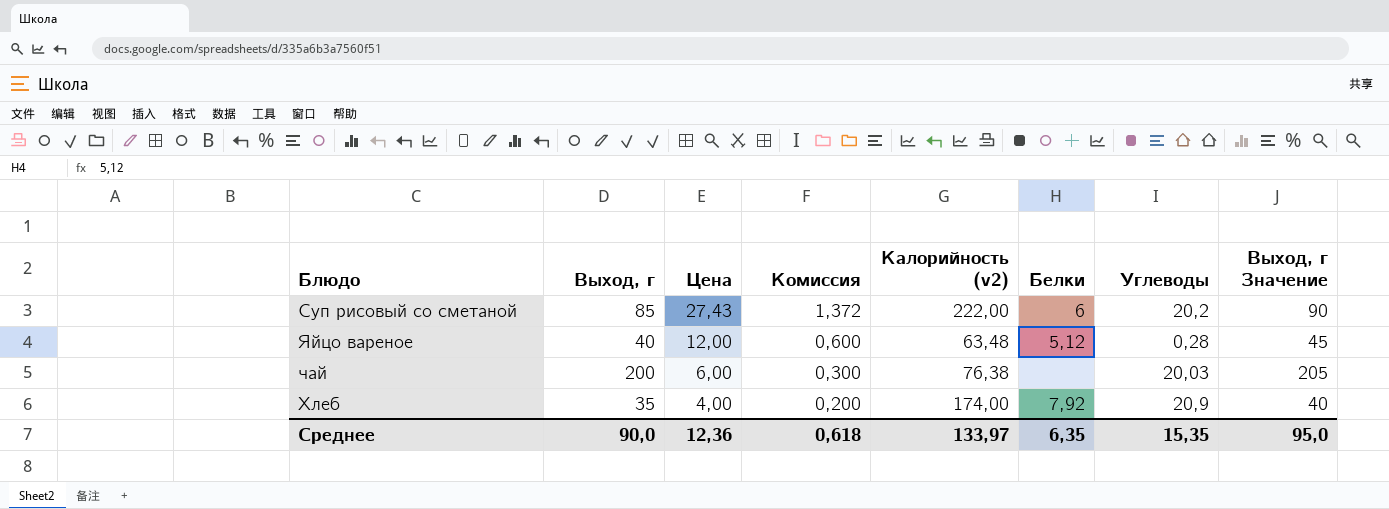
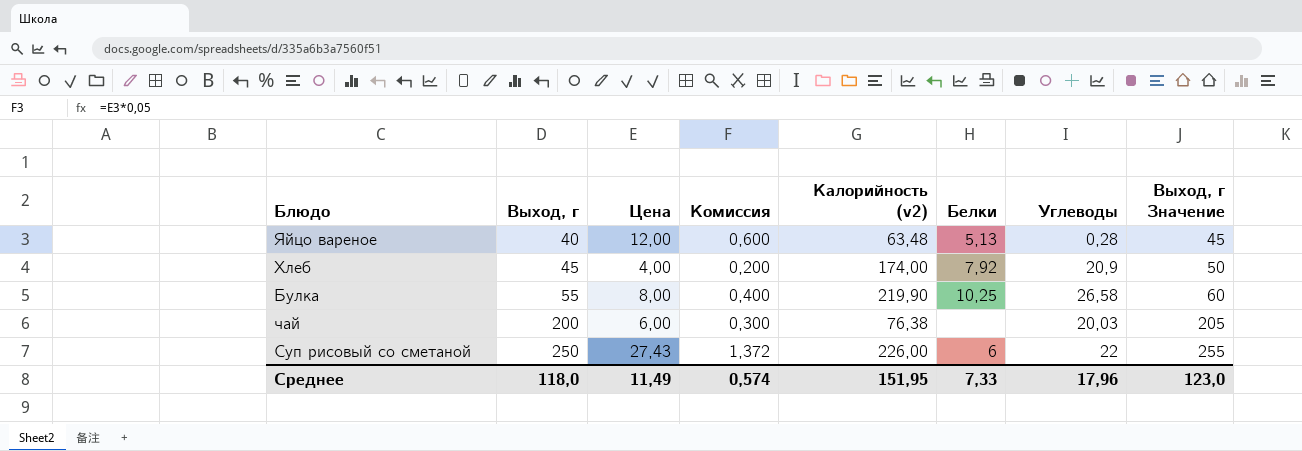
row order: Цена descending -> Выход, г ascending
Яйцо вареное | Белки: 5,12 -> 5,13
Хлеб | Выход, г: 35 -> 45
Хлеб | Выход, г Значение: 40 -> 50
row Булка: none -> 55 | 8,00 | 0,400 | 219,90 | 10,25 | 26,58 | 60
Суп рисовый со сметаной | Выход, г: 85 -> 250
Суп рисовый со сметаной | Калорийность (v2): 222,00 -> 226,00
Суп рисовый со сметаной | Углеводы: 20,2 -> 22
Суп рисовый со сметаной | Выход, г Значение: 90 -> 255
Среднее | Выход, г: 90,0 -> 118,0
Среднее | Цена: 12,36 -> 11,49
Среднее | Комиссия: 0,618 -> 0,574
Среднее | Калорийность (v2): 133,97 -> 151,95
Среднее | Белки: 6,35 -> 7,33
Среднее | Углеводы: 15,35 -> 17,96
Среднее | Выход, г Значение: 95,0 -> 123,0

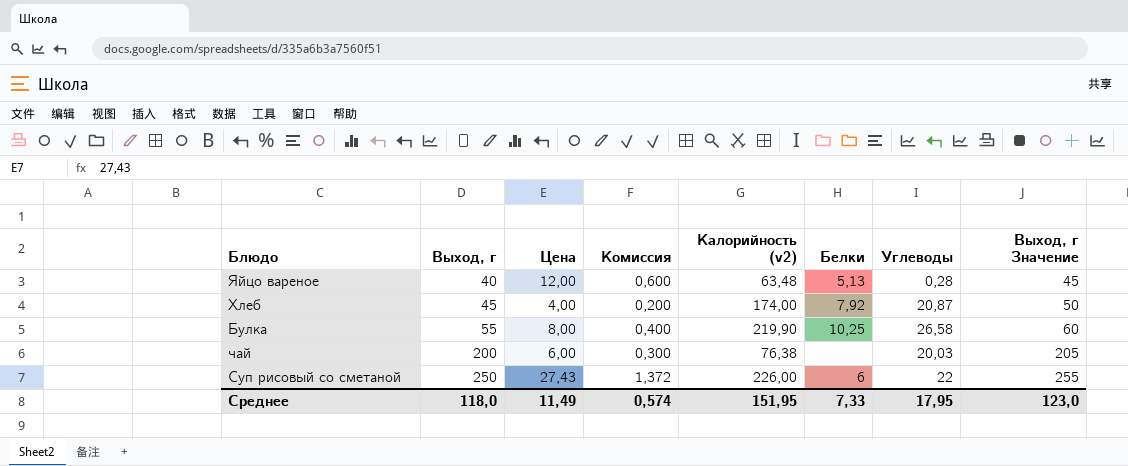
Хлеб | Углеводы: 20,9 -> 20,87
Среднее | Углеводы: 17,96 -> 17,95

